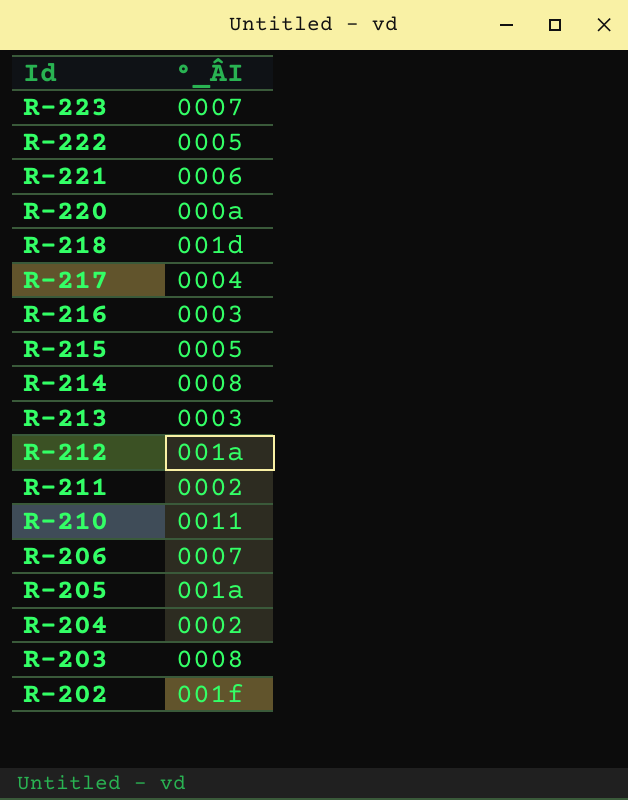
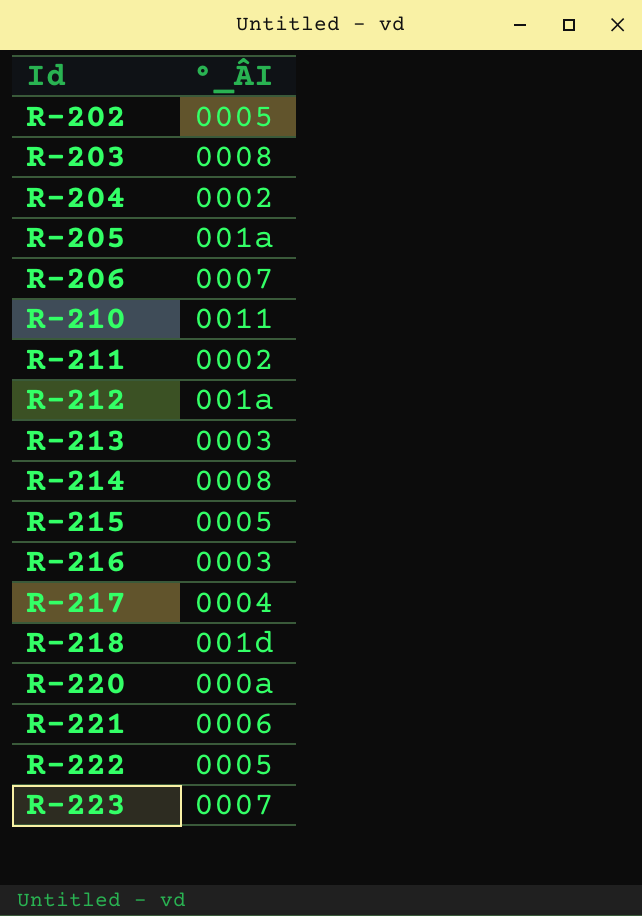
row order: Id descending -> Id ascending
R-202 | °_ÂI: 001f -> 0005

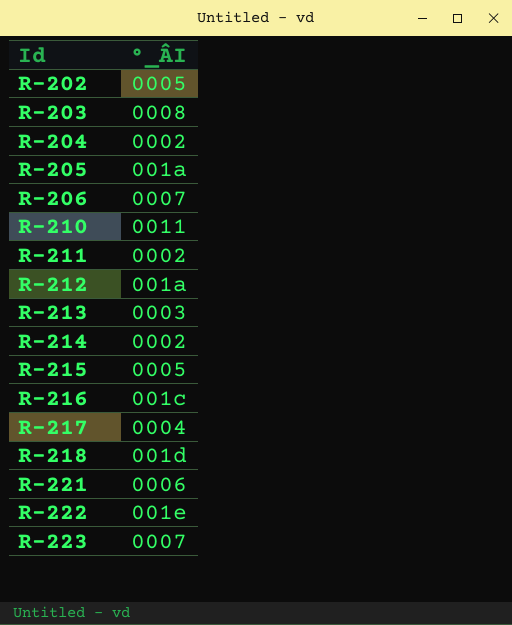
row R-220: 000a -> none
R-214 | °_ÂI: 0008 -> 0002
R-216 | °_ÂI: 0003 -> 001c
R-222 | °_ÂI: 0005 -> 001e

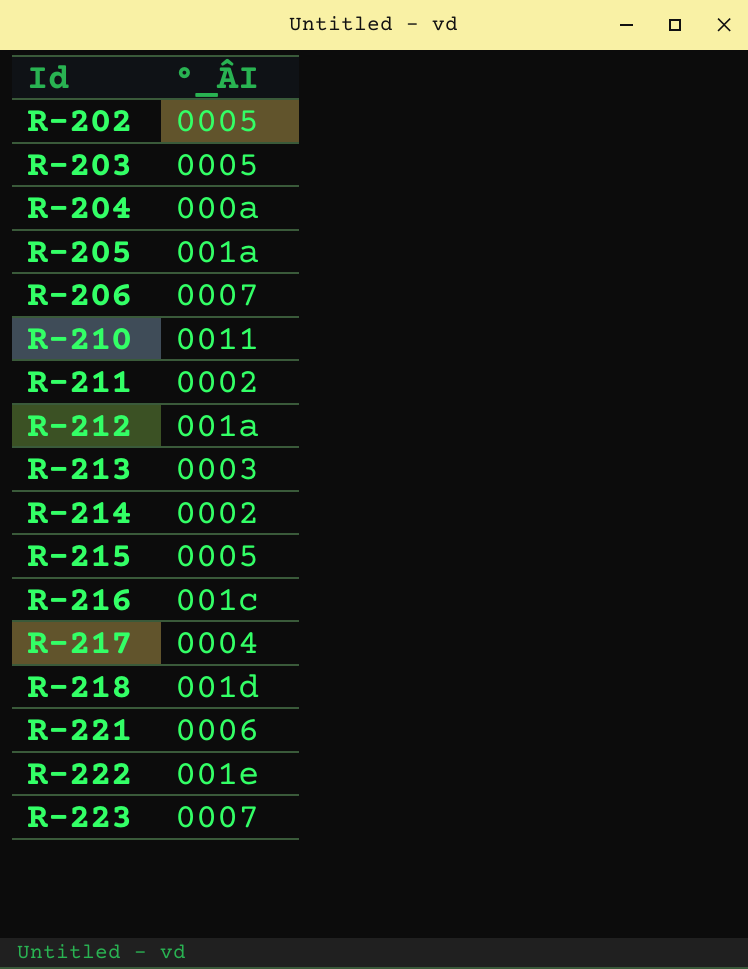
R-203 | °_ÂI: 0008 -> 0005
R-204 | °_ÂI: 0002 -> 000a

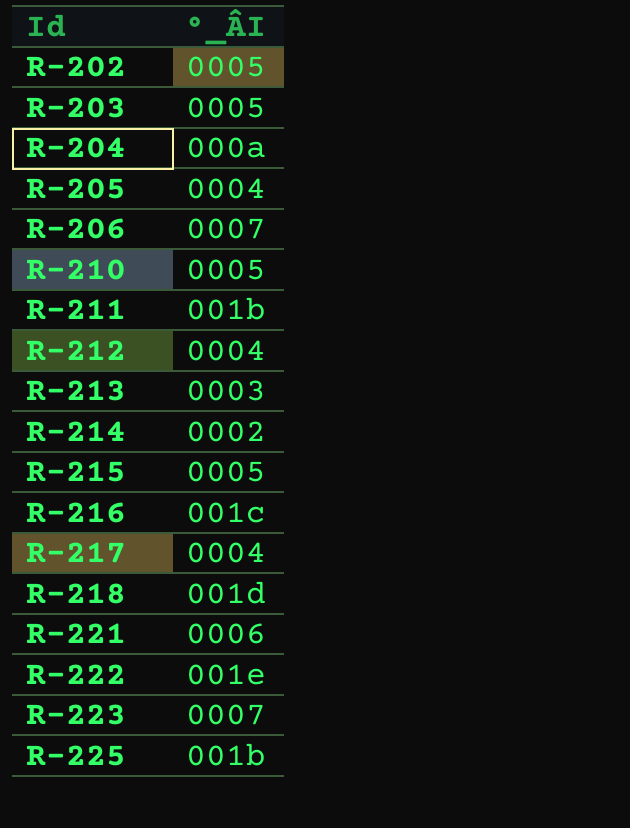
R-205 | °_ÂI: 001a -> 0004
R-210 | °_ÂI: 0011 -> 0005
R-211 | °_ÂI: 0002 -> 001b
R-212 | °_ÂI: 001a -> 0004
row R-225: none -> 001b

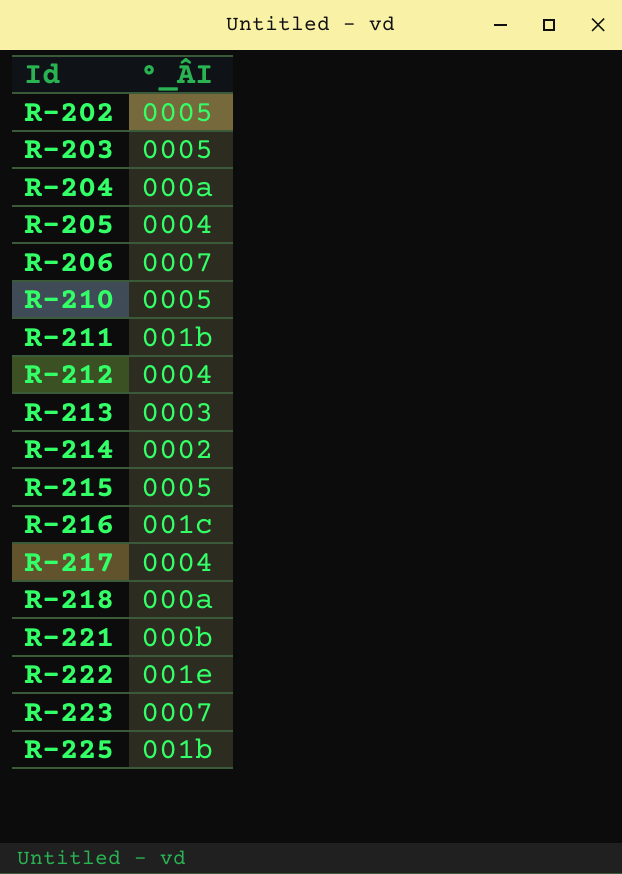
R-218 | °_ÂI: 001d -> 000a
R-221 | °_ÂI: 0006 -> 000b

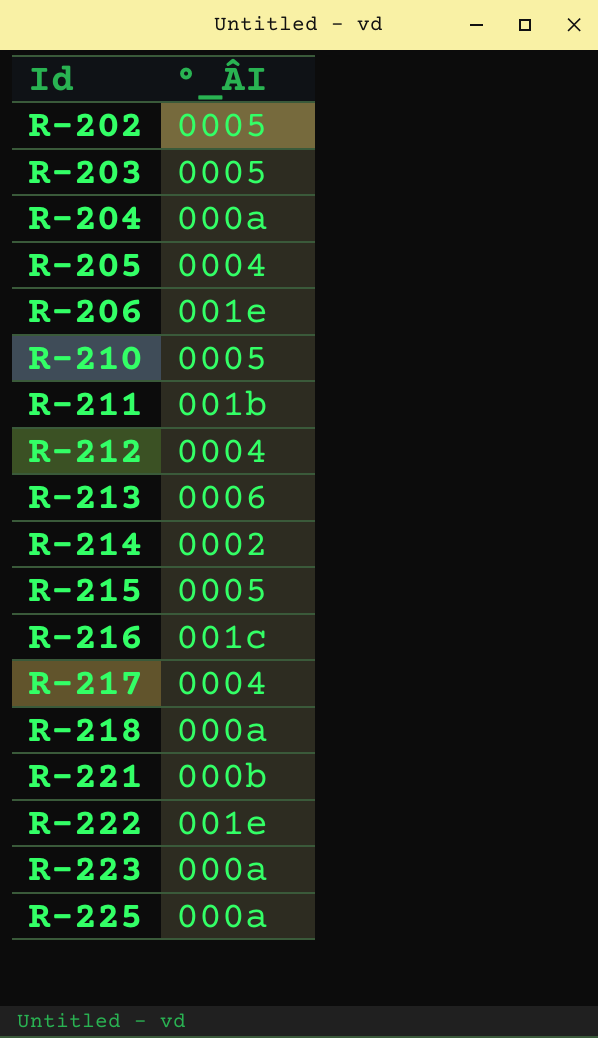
R-206 | °_ÂI: 0007 -> 001e
R-213 | °_ÂI: 0003 -> 0006
R-223 | °_ÂI: 0007 -> 000a
R-225 | °_ÂI: 001b -> 000a

